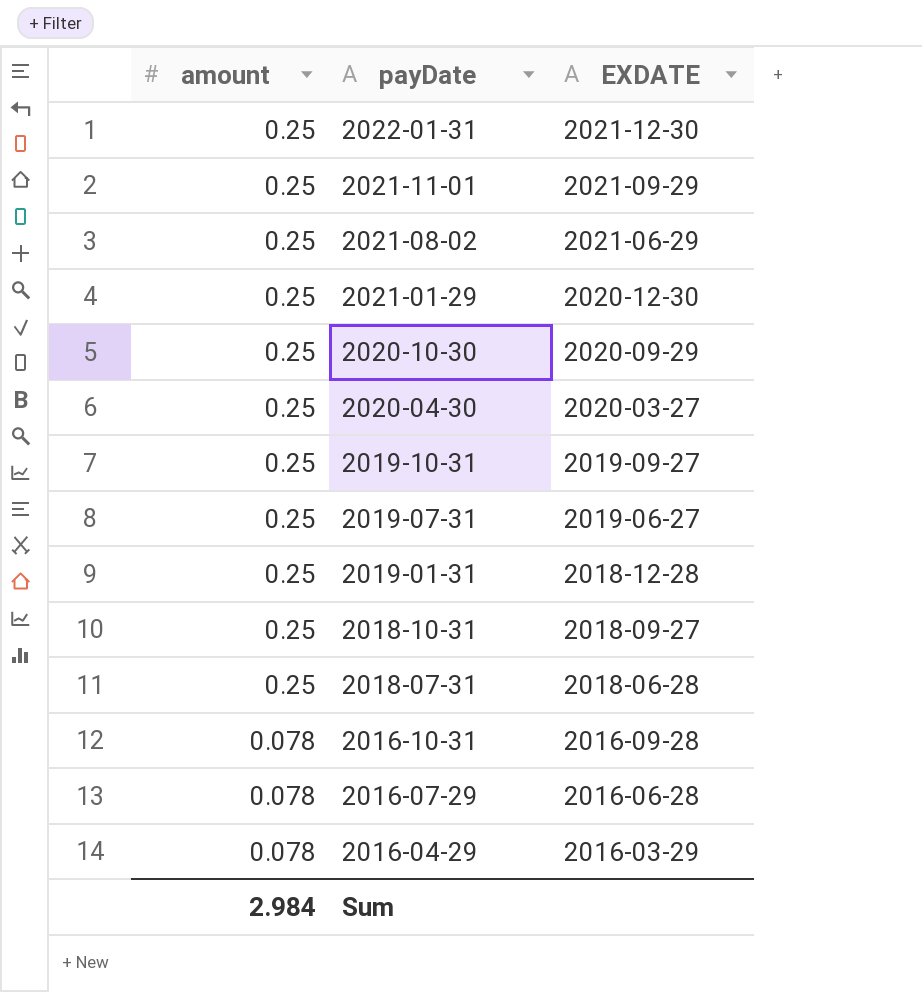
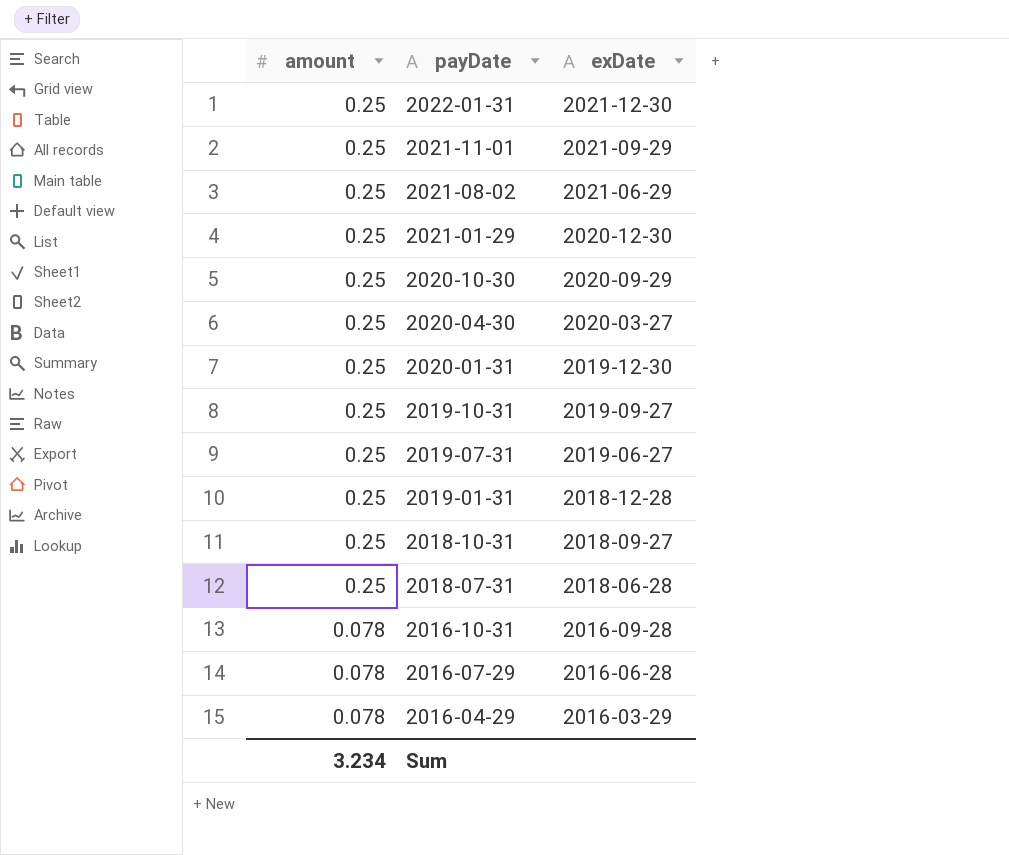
column name: EXDATE -> exDate
row 2020-01-31: none -> 0.25 | 2019-12-30
Sum | amount: 2.984 -> 3.234

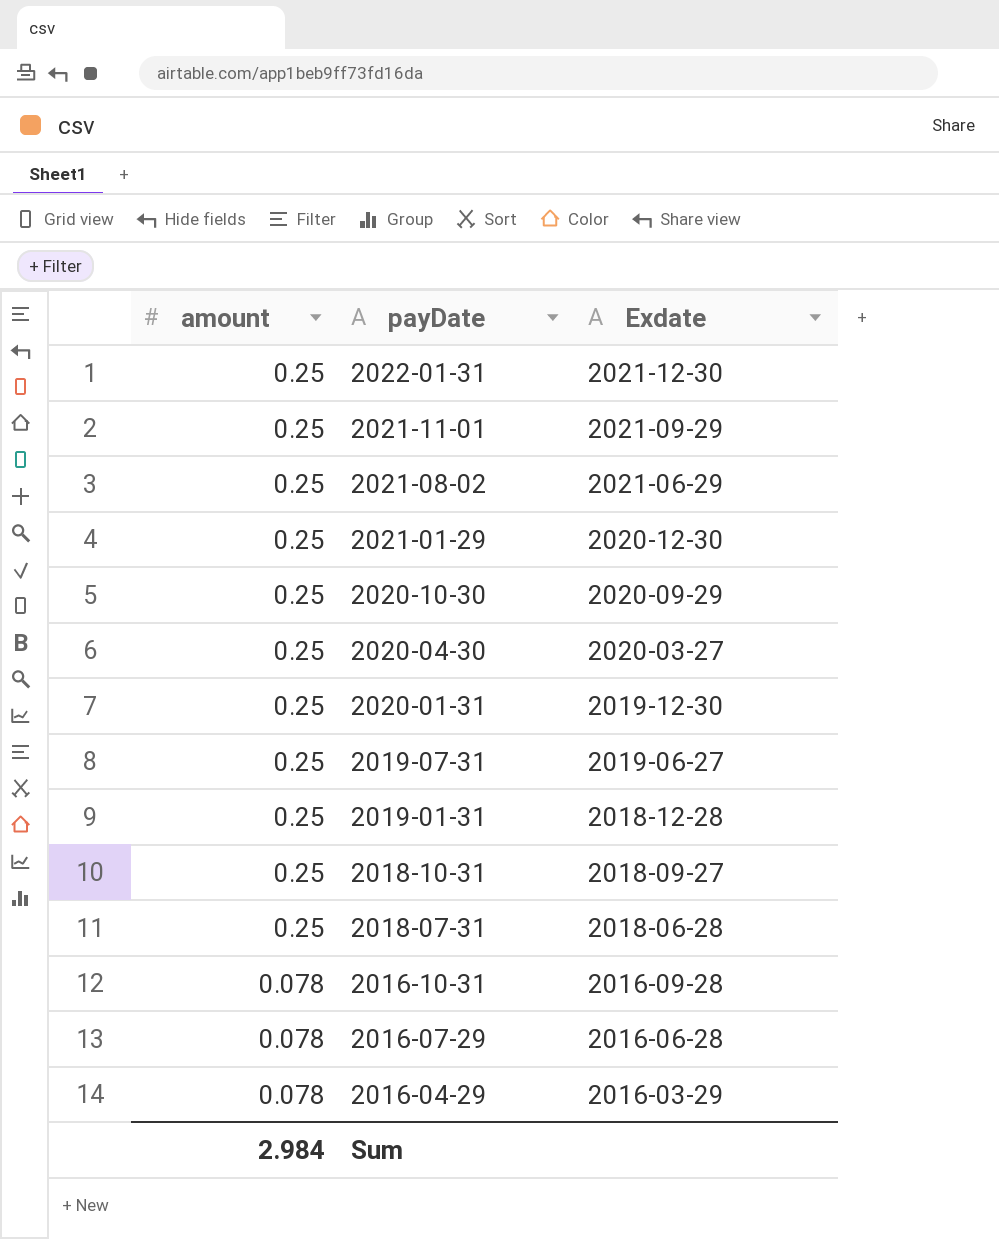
column name: exDate -> Exdate
row 2019-10-31: 0.25 | 2019-09-27 -> none
Sum | amount: 3.234 -> 2.984

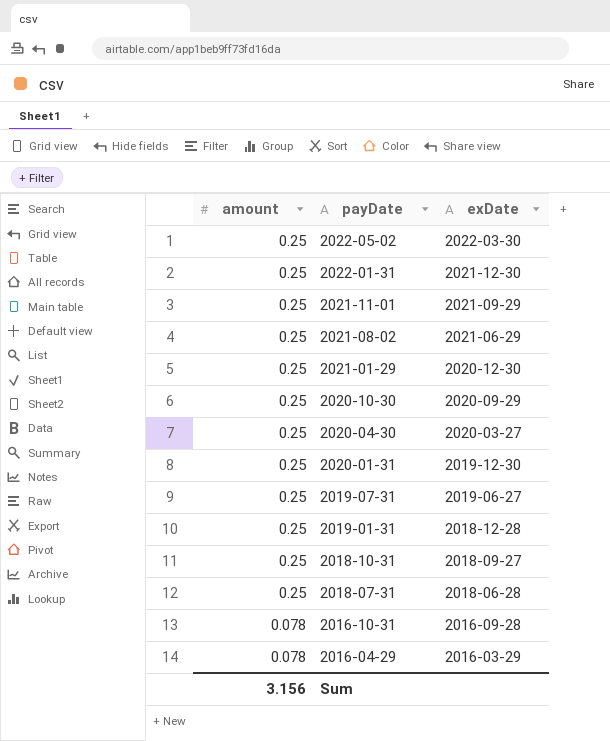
column name: Exdate -> exDate
row 2016-07-29: 0.078 | 2016-06-28 -> none
row 2022-05-02: none -> 0.25 | 2022-03-30
Sum | amount: 2.984 -> 3.156

